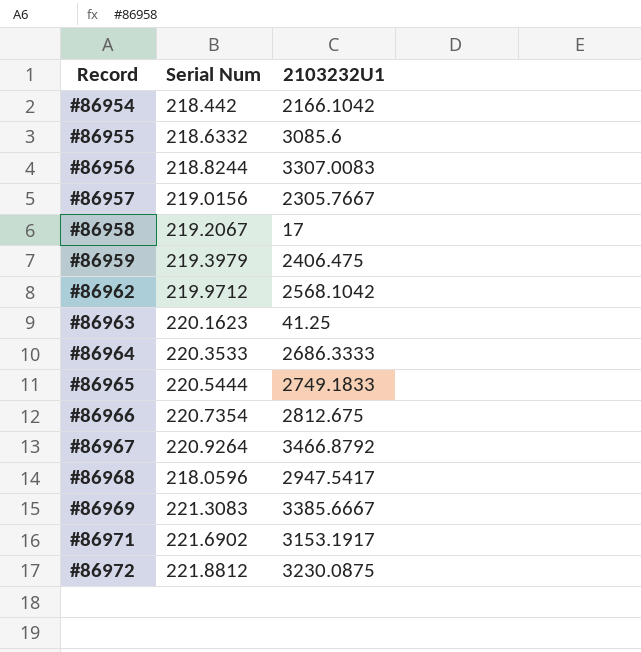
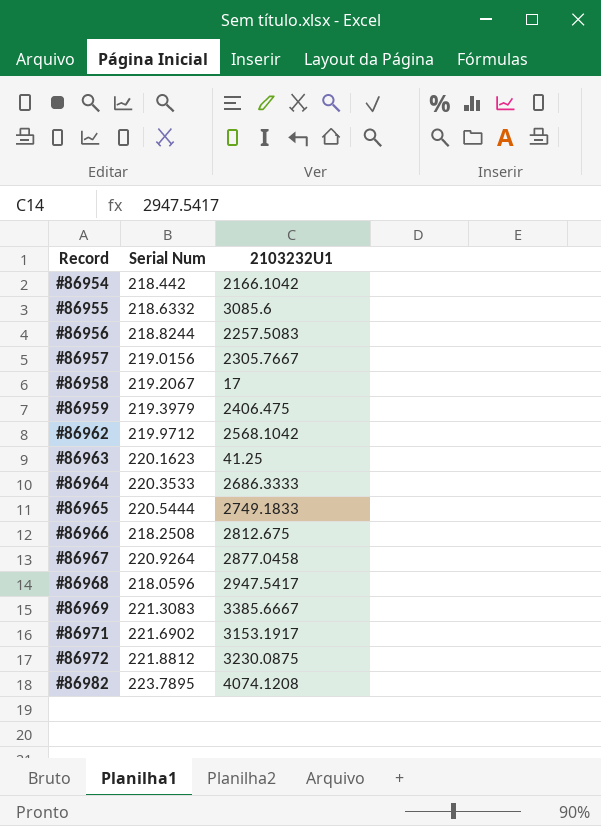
#86956 | 2103232U1: 3307.0083 -> 2257.5083
#86966 | Serial Num: 220.7354 -> 218.2508
#86967 | 2103232U1: 3466.8792 -> 2877.0458
row #86982: none -> 223.7895 | 4074.1208

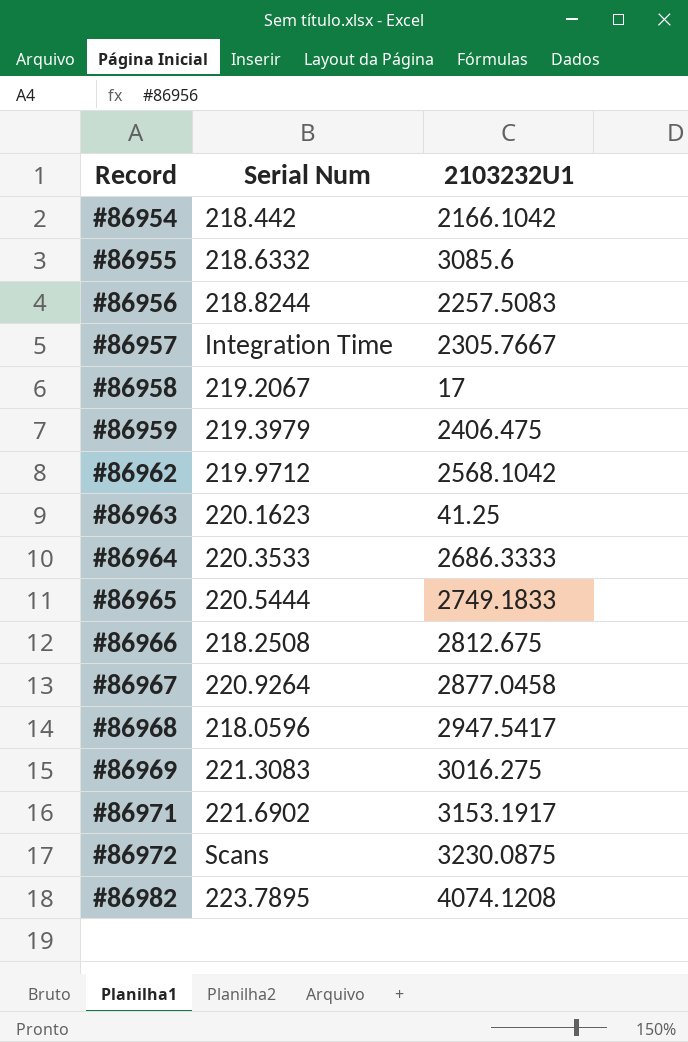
#86957 | Serial Num: 219.0156 -> Integration Time
#86969 | 2103232U1: 3385.6667 -> 3016.275
#86972 | Serial Num: 221.8812 -> Scans

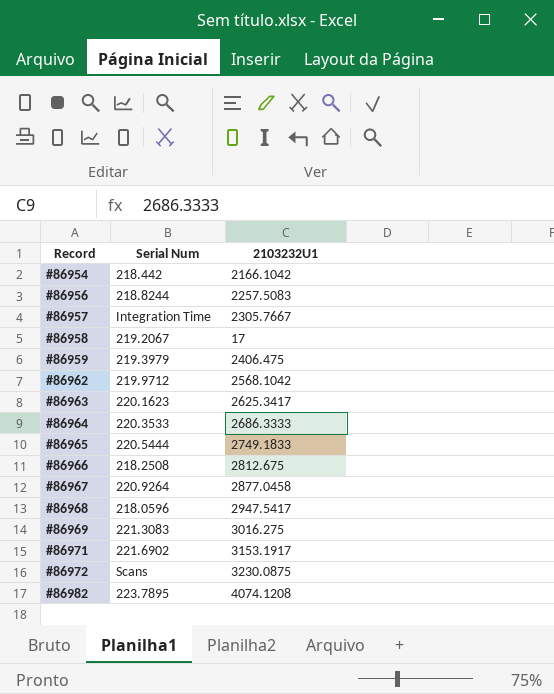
row #86955: 218.6332 | 3085.6 -> none
#86963 | 2103232U1: 41.25 -> 2625.3417

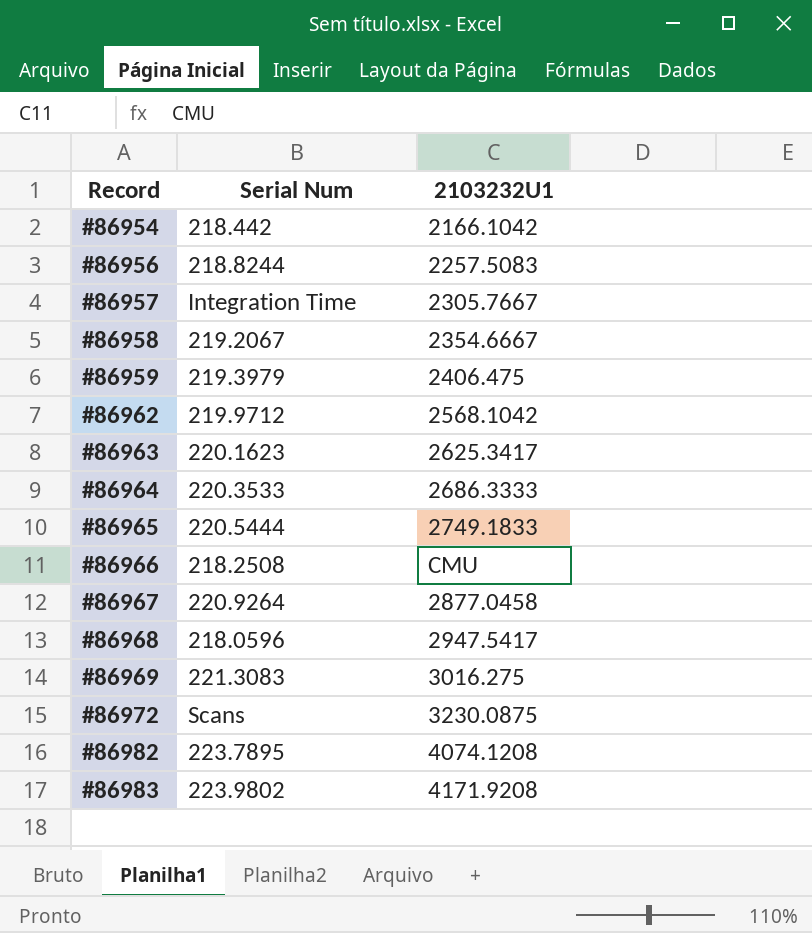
row #86971: 221.6902 | 3153.1917 -> none
#86958 | 2103232U1: 17 -> 2354.6667
#86966 | 2103232U1: 2812.675 -> CMU
row #86983: none -> 223.9802 | 4171.9208

